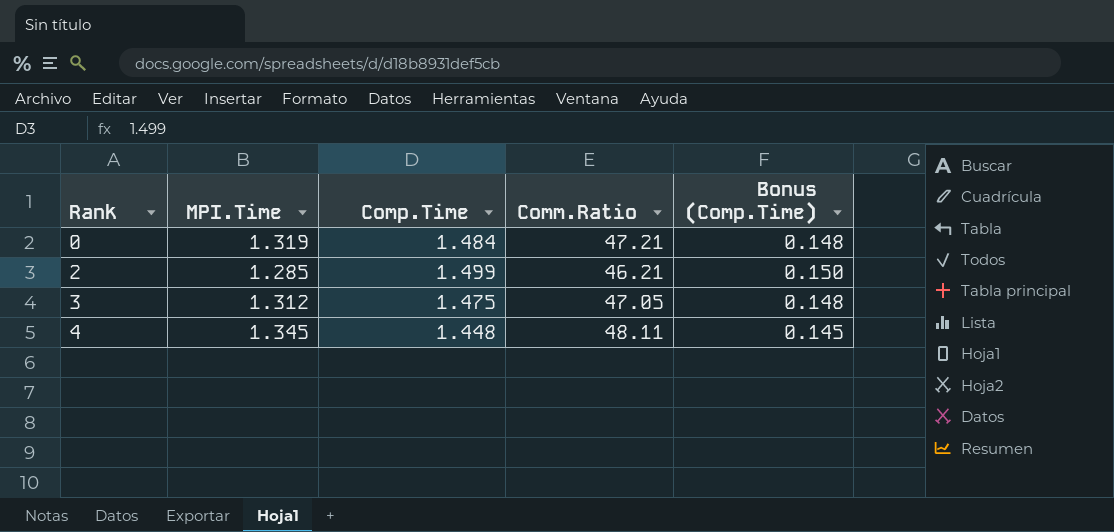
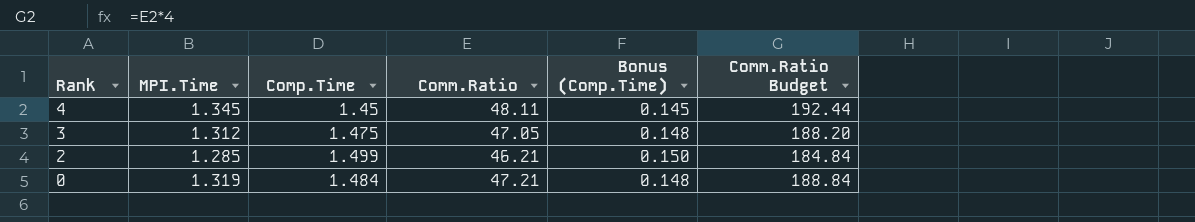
row order: Rank ascending -> Rank descending
column Comm.Ratio Budget | formula: none -> [Comm.Ratio] * 4
4 | Comp.Time: 1.448 -> 1.45

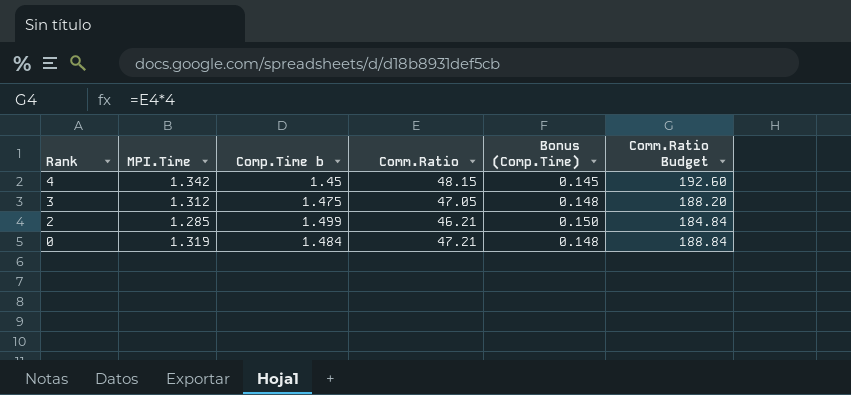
column name: Comp.Time -> Comp.Time b
4 | MPI.Time: 1.345 -> 1.342
4 | Comm.Ratio: 48.11 -> 48.15
4 | Comm.Ratio Budget: 192.44 -> 192.60

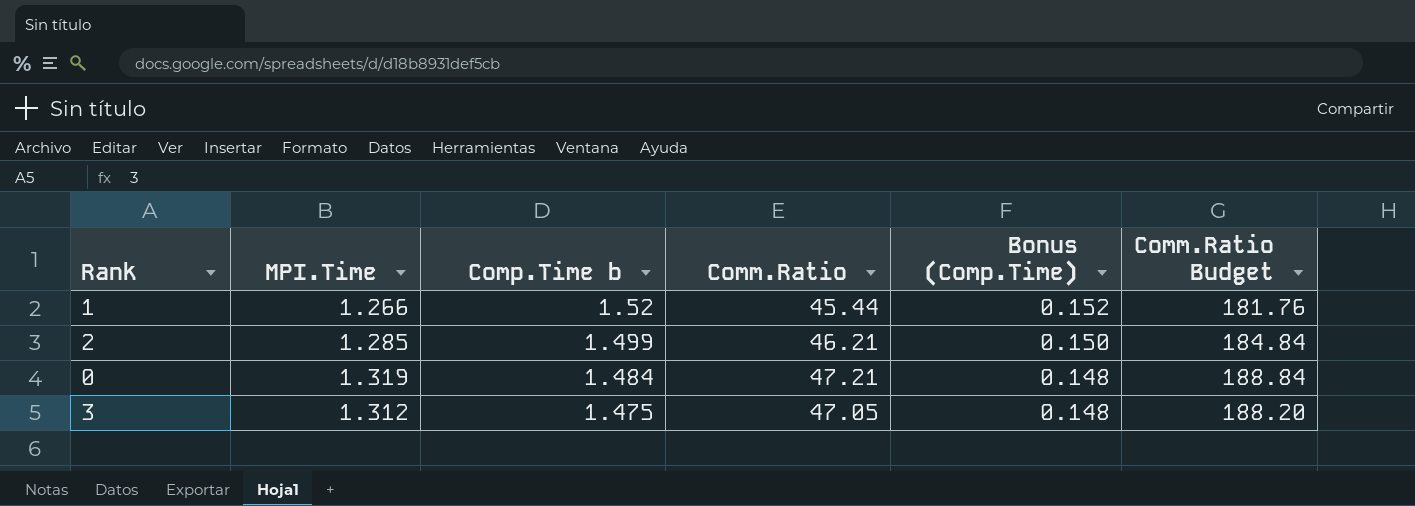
row order: Rank descending -> Comp.Time b descending
row 4: 1.342 | 1.45 | 48.15 | 0.145 | 192.60 -> none
row 1: none -> 1.266 | 1.52 | 45.44 | 0.152 | 181.76

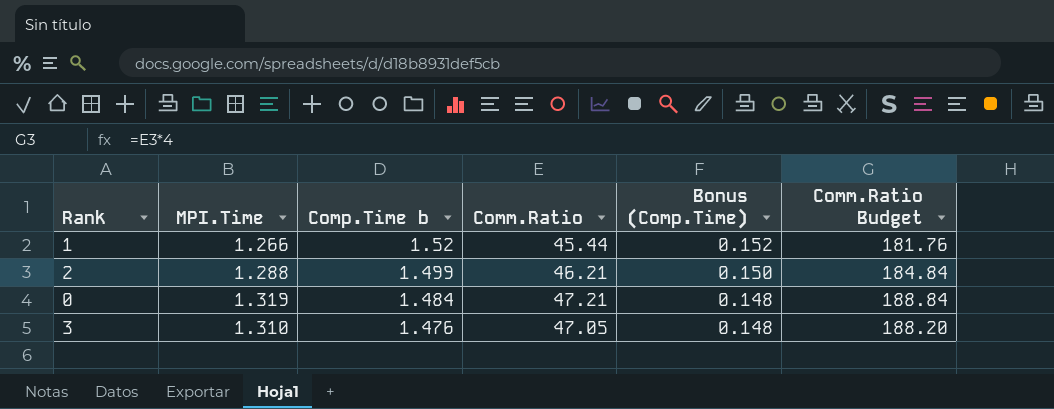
2 | MPI.Time: 1.285 -> 1.288
3 | MPI.Time: 1.312 -> 1.310
3 | Comp.Time b: 1.475 -> 1.476

